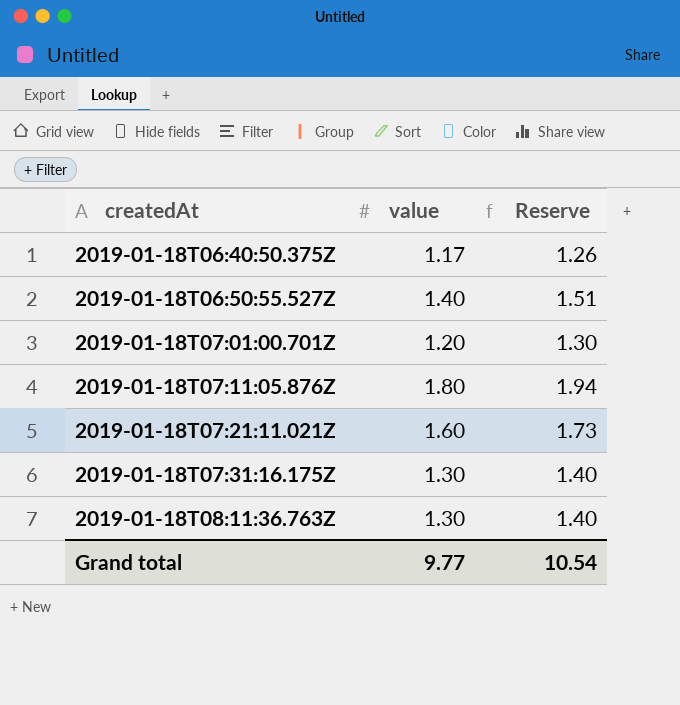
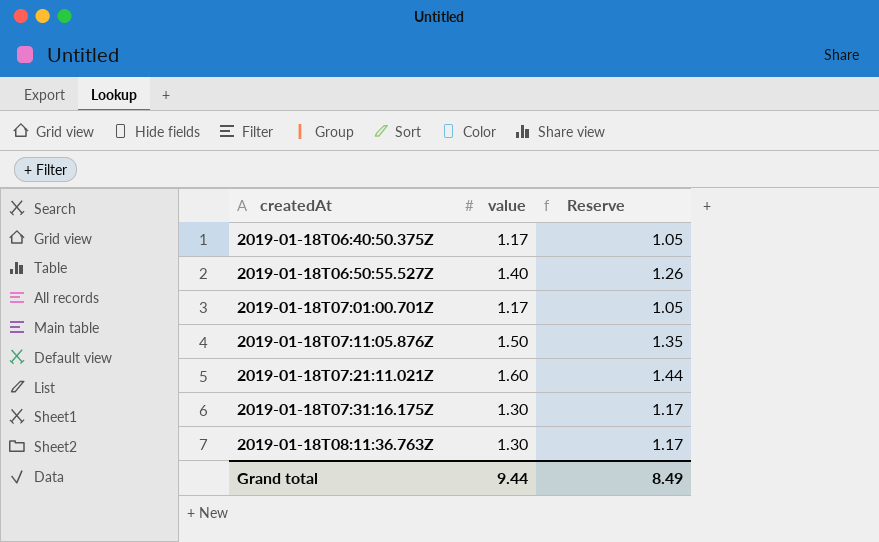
column Reserve | formula: [value] * 1.08 -> [value] * 0.9
2019-01-18T07:01:00.701Z | value: 1.20 -> 1.17
2019-01-18T07:11:05.876Z | value: 1.80 -> 1.50
Grand total | value: 9.77 -> 9.44
Grand total | Reserve: 10.54 -> 8.49

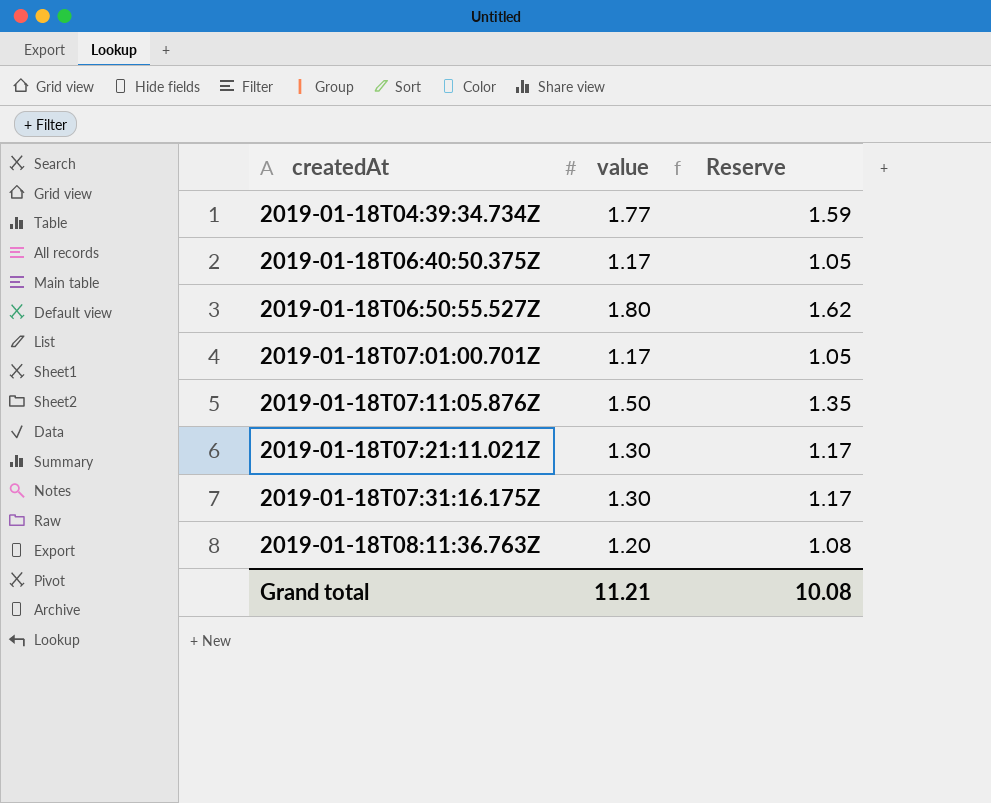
row 2019-01-18T04:39:34.734Z: none -> 1.77 | 1.59
2019-01-18T06:50:55.527Z | value: 1.40 -> 1.80
2019-01-18T06:50:55.527Z | Reserve: 1.26 -> 1.62
2019-01-18T07:21:11.021Z | value: 1.60 -> 1.30
2019-01-18T07:21:11.021Z | Reserve: 1.44 -> 1.17
2019-01-18T08:11:36.763Z | value: 1.30 -> 1.20
2019-01-18T08:11:36.763Z | Reserve: 1.17 -> 1.08
Grand total | value: 9.44 -> 11.21
Grand total | Reserve: 8.49 -> 10.08

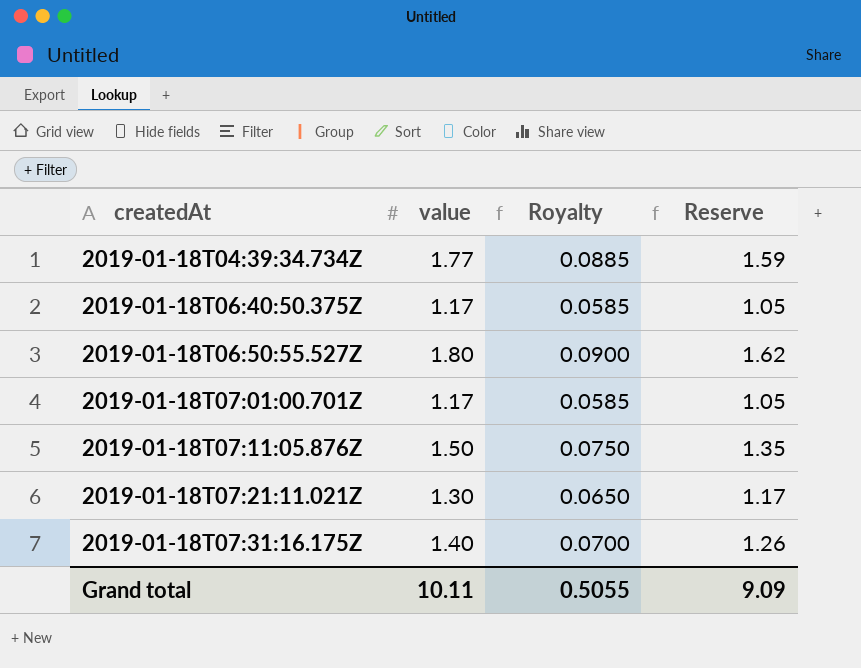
column Royalty | formula: none -> [value] * 0.05
row 2019-01-18T08:11:36.763Z: 1.20 | 1.08 -> none
2019-01-18T07:31:16.175Z | value: 1.30 -> 1.40
2019-01-18T07:31:16.175Z | Reserve: 1.17 -> 1.26
Grand total | value: 11.21 -> 10.11
Grand total | Reserve: 10.08 -> 9.09

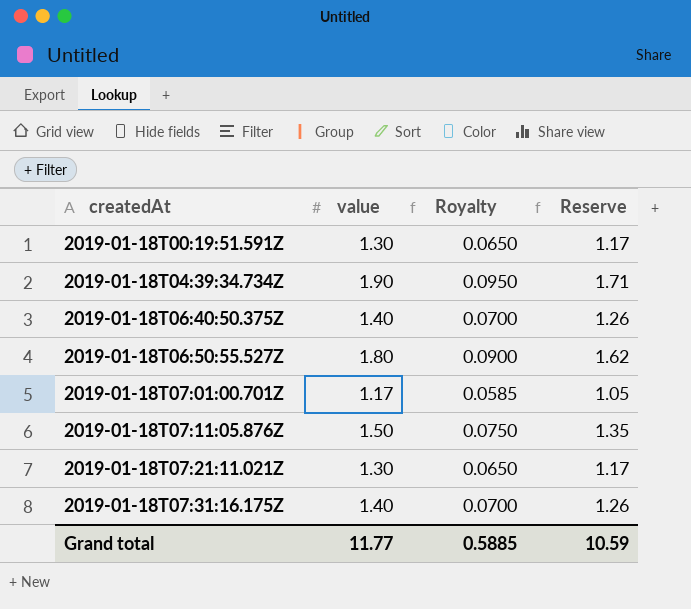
row 2019-01-18T00:19:51.591Z: none -> 1.30 | 0.0650 | 1.17
2019-01-18T04:39:34.734Z | value: 1.77 -> 1.90
2019-01-18T04:39:34.734Z | Royalty: 0.0885 -> 0.0950
2019-01-18T04:39:34.734Z | Reserve: 1.59 -> 1.71
2019-01-18T06:40:50.375Z | value: 1.17 -> 1.40
2019-01-18T06:40:50.375Z | Royalty: 0.0585 -> 0.0700
2019-01-18T06:40:50.375Z | Reserve: 1.05 -> 1.26
Grand total | value: 10.11 -> 11.77
Grand total | Royalty: 0.5055 -> 0.5885
Grand total | Reserve: 9.09 -> 10.59

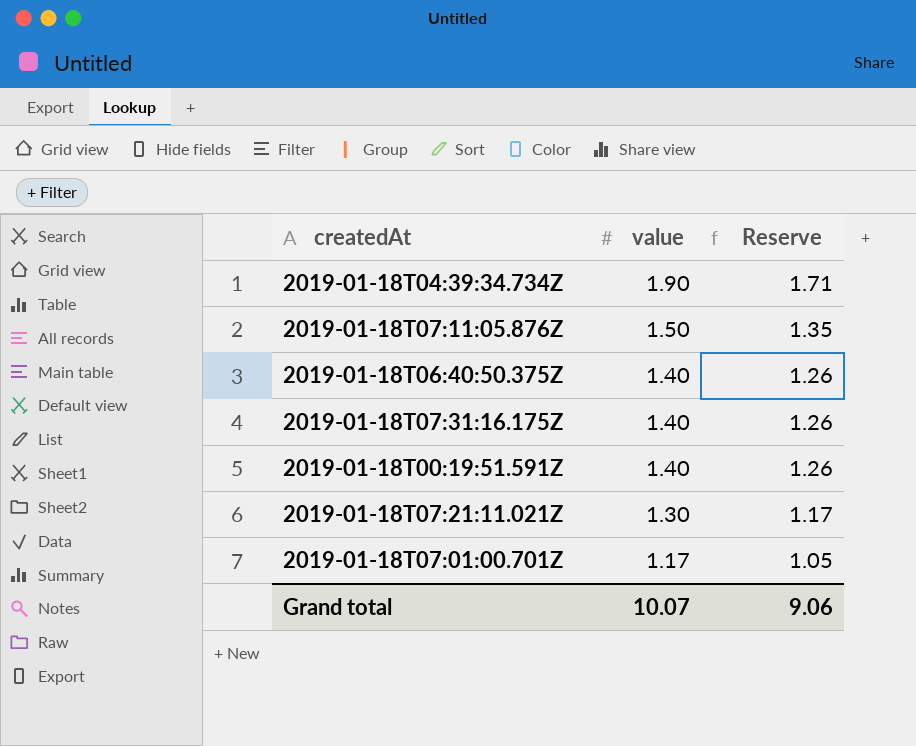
row order: createdAt ascending -> value descending
column Royalty | formula: [value] * 0.05 -> none
row 2019-01-18T06:50:55.527Z: 1.80 | 0.0900 | 1.62 -> none
2019-01-18T00:19:51.591Z | value: 1.30 -> 1.40
2019-01-18T00:19:51.591Z | Reserve: 1.17 -> 1.26
Grand total | value: 11.77 -> 10.07
Grand total | Reserve: 10.59 -> 9.06

